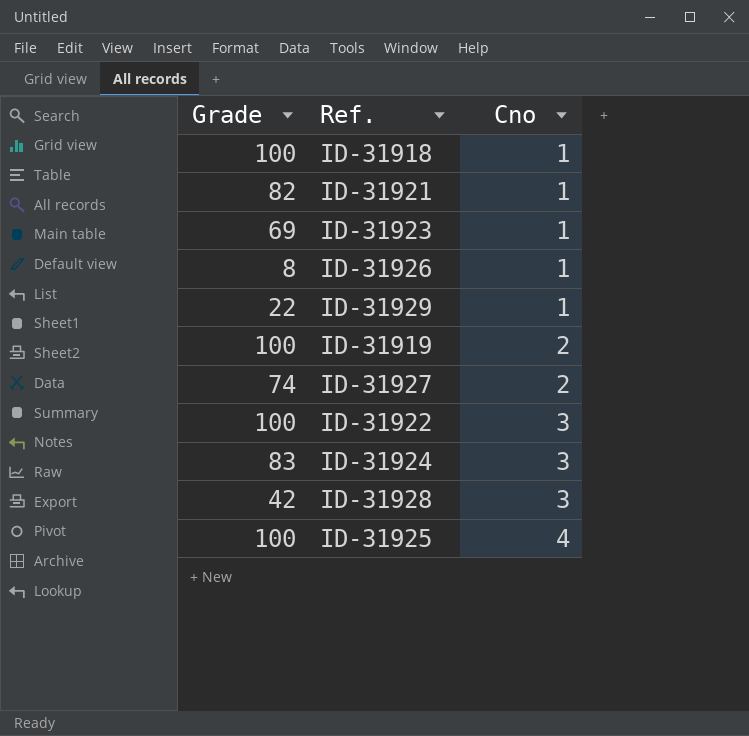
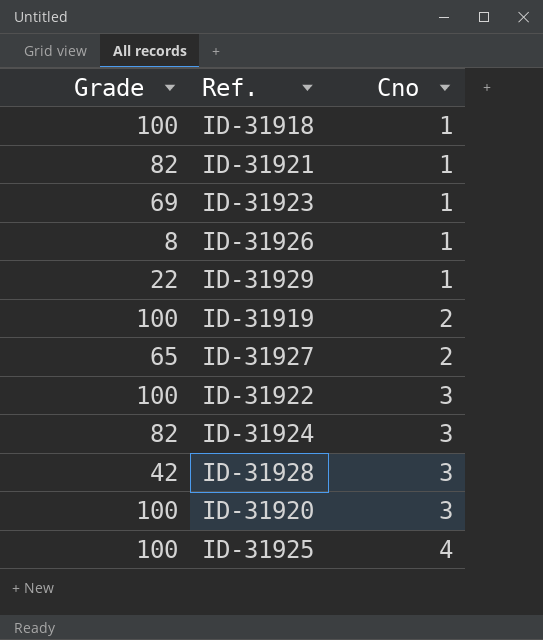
ID-31927 | Grade: 74 -> 65
ID-31924 | Grade: 83 -> 82
row ID-31920: none -> 100 | 3

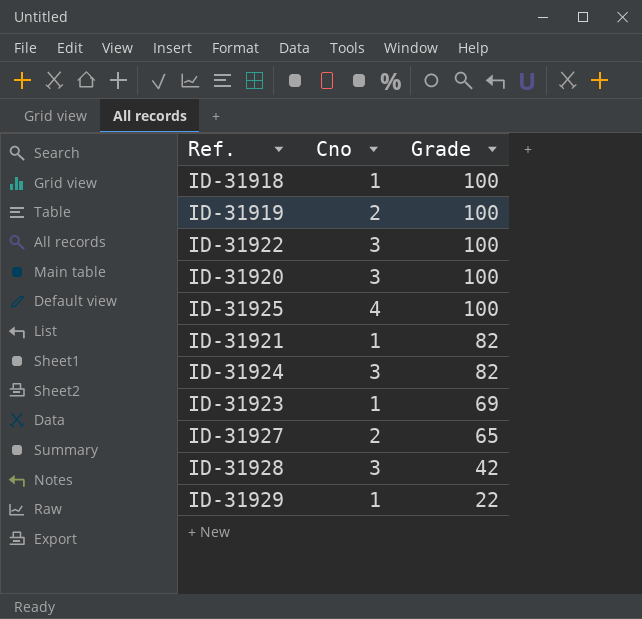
row order: Cno ascending -> Grade descending
column Grade | position: 1 -> 3
row ID-31926: 8 | 1 -> none

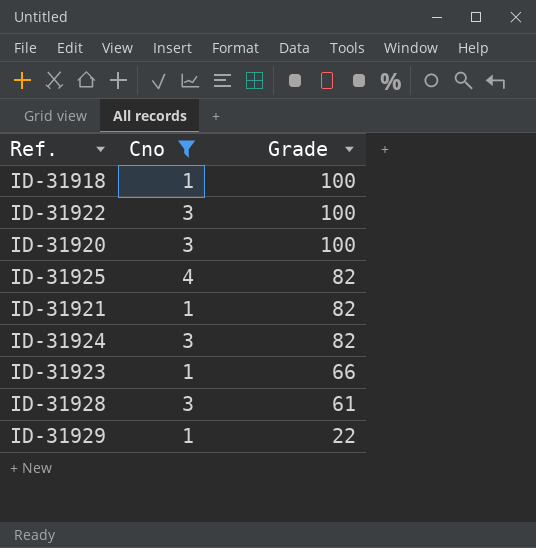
filter: none -> Cno != 2
ID-31925 | Grade: 100 -> 82
ID-31923 | Grade: 69 -> 66
ID-31928 | Grade: 42 -> 61

